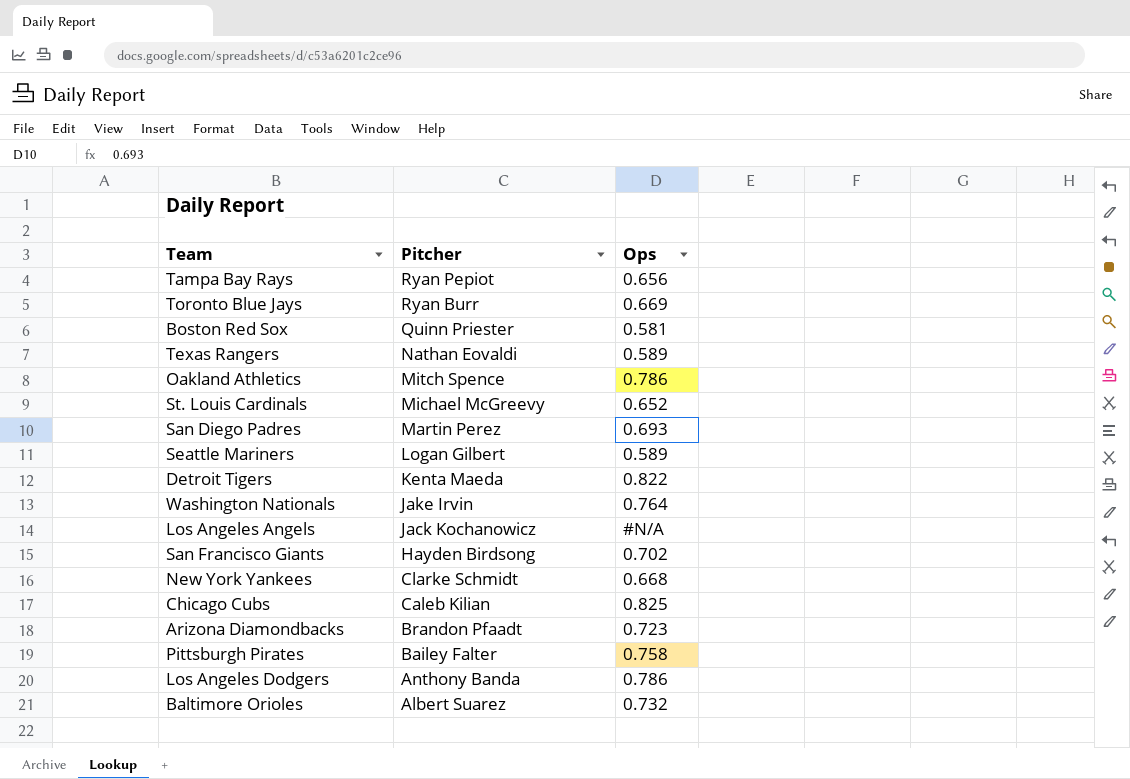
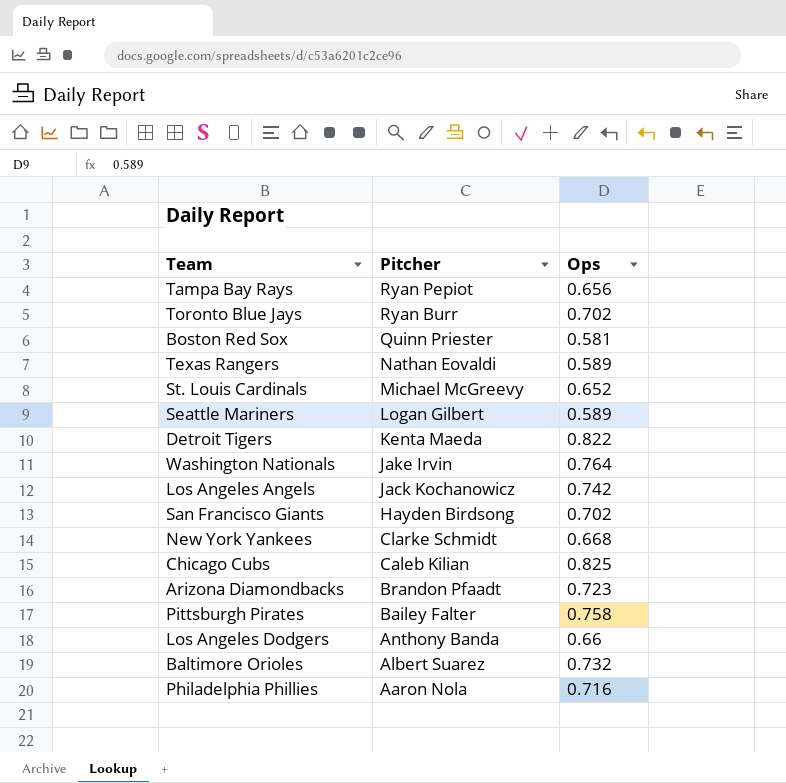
row Oakland Athletics: Mitch Spence | 0.786 -> none
row San Diego Padres: Martin Perez | 0.693 -> none
Toronto Blue Jays | Ops: 0.669 -> 0.702
Los Angeles Angels | Ops: #N/A -> 0.742
Los Angeles Dodgers | Ops: 0.786 -> 0.66
row Philadelphia Phillies: none -> Aaron Nola | 0.716

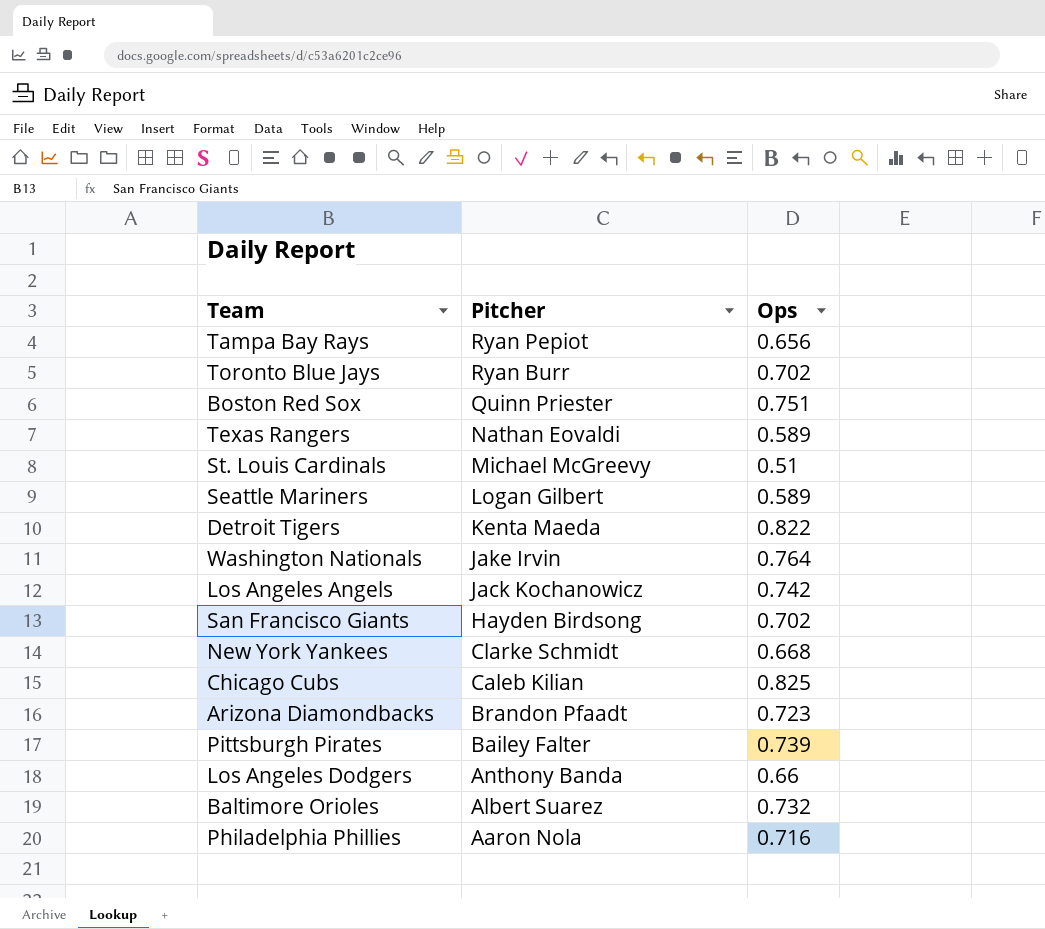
Boston Red Sox | Ops: 0.581 -> 0.751
St. Louis Cardinals | Ops: 0.652 -> 0.51
Pittsburgh Pirates | Ops: 0.758 -> 0.739

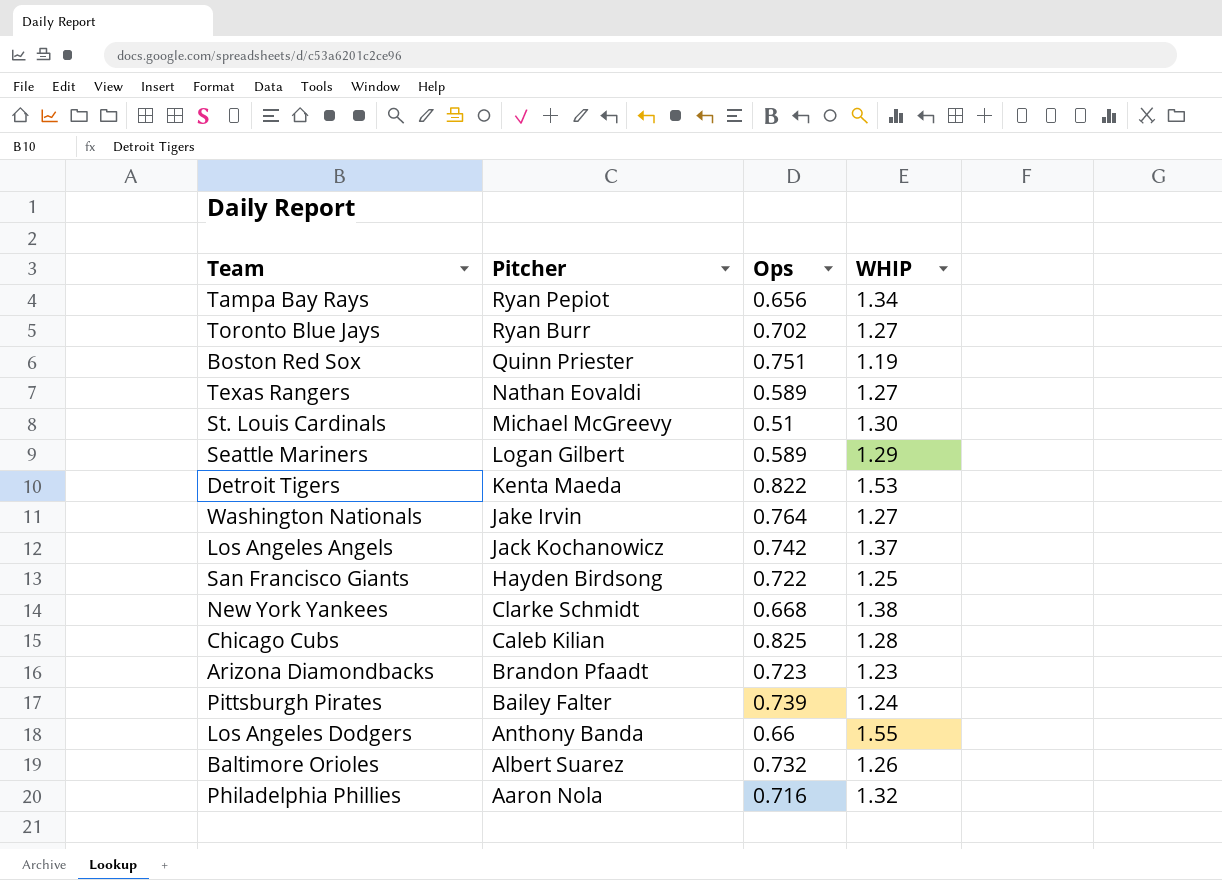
column WHIP | position: none -> 4
San Francisco Giants | Ops: 0.702 -> 0.722

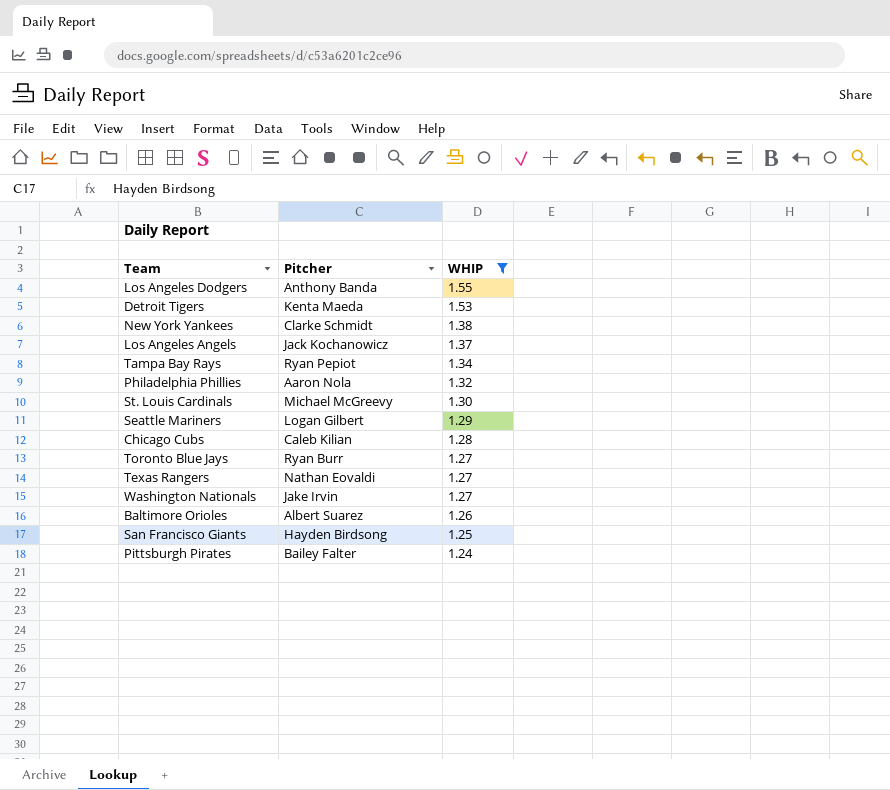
filter: none -> WHIP >= 1.24
row order: Pitcher descending -> WHIP descending
column Ops | position: 3 -> none

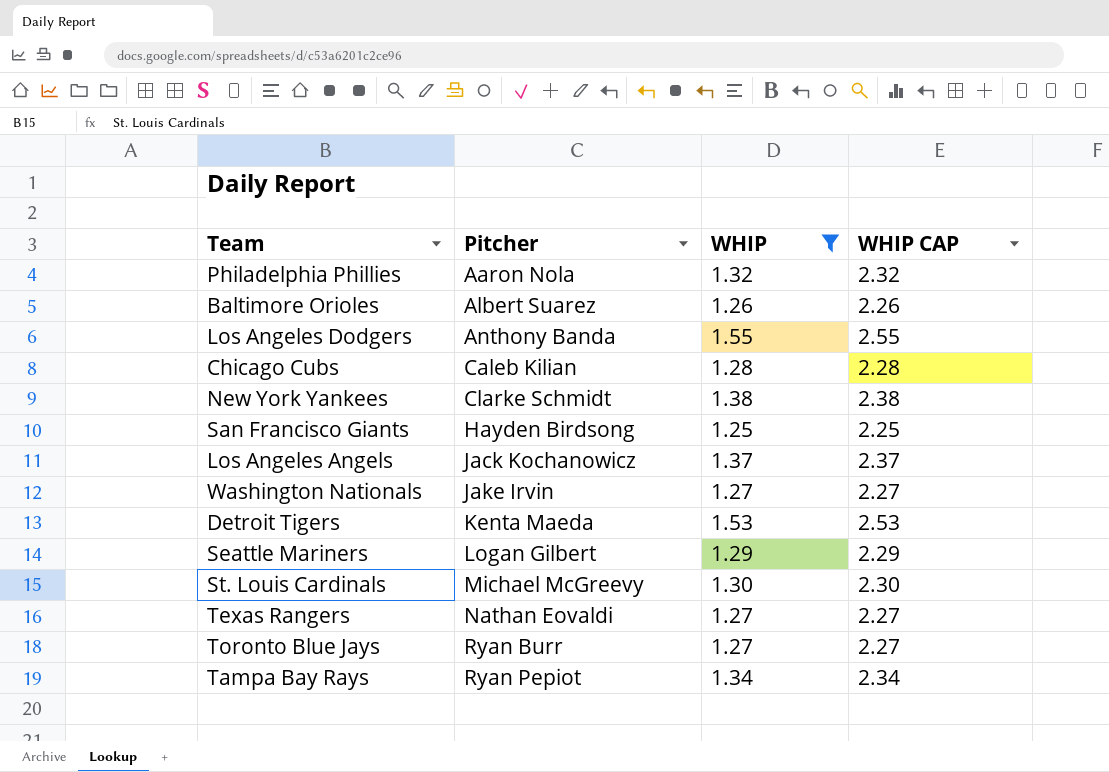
row order: WHIP descending -> Pitcher ascending
column WHIP CAP | formula: none -> [WHIP] + 1
row Pittsburgh Pirates: Bailey Falter | 1.24 -> none

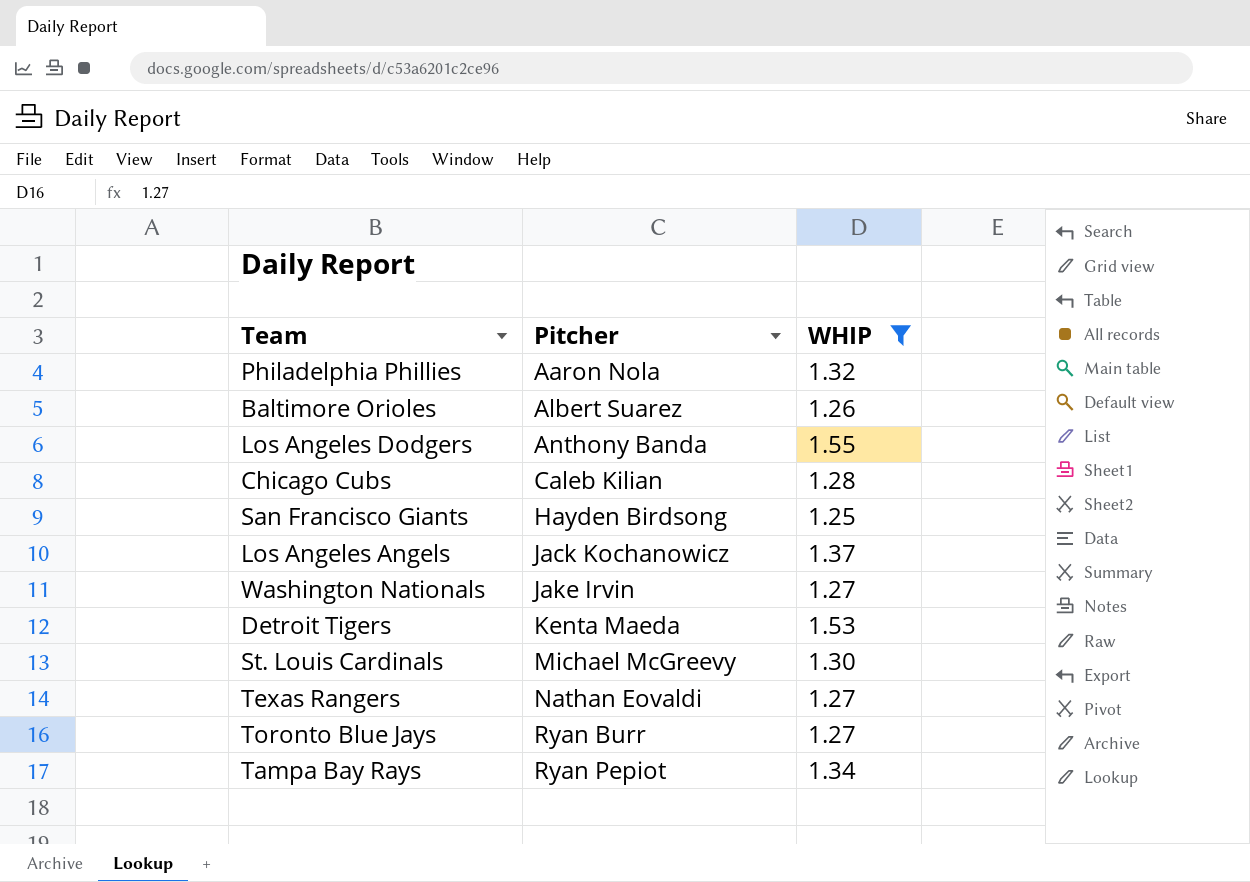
column WHIP CAP | formula: [WHIP] + 1 -> none
row New York Yankees: Clarke Schmidt | 1.38 | 2.38 -> none
row Seattle Mariners: Logan Gilbert | 1.29 | 2.29 -> none

